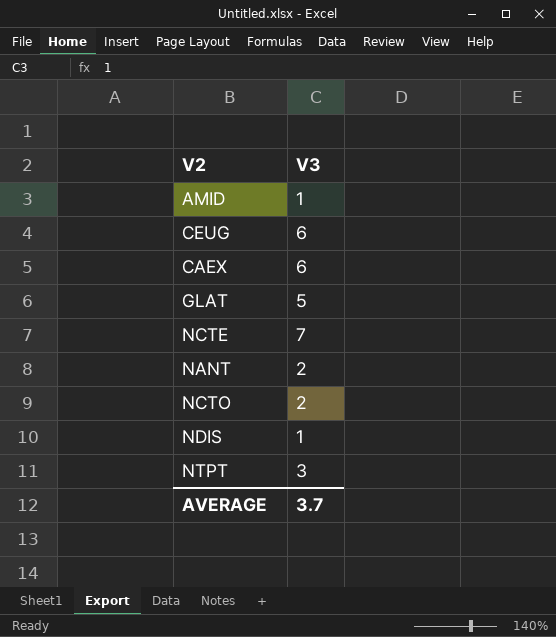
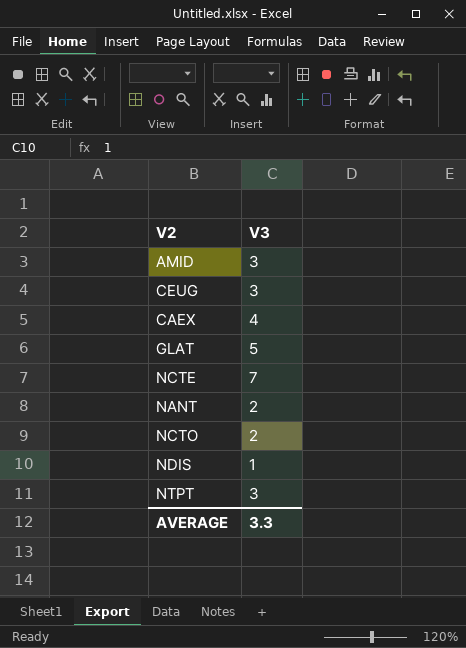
AMID | V3: 1 -> 3
CEUG | V3: 6 -> 3
CAEX | V3: 6 -> 4
AVERAGE | V3: 3.7 -> 3.3

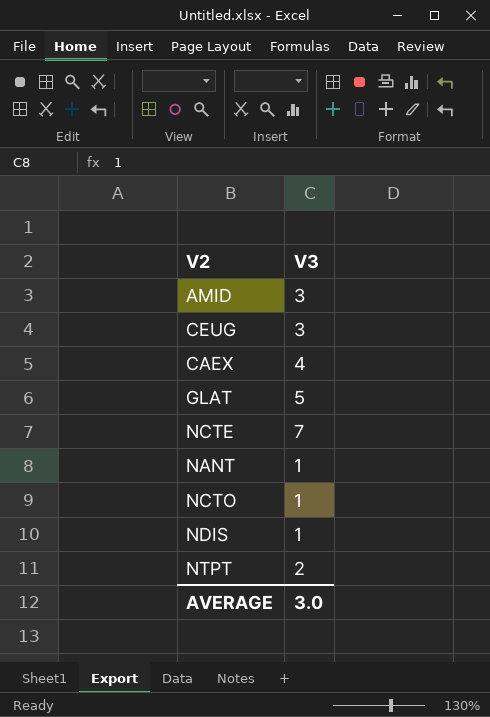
NANT | V3: 2 -> 1
NCTO | V3: 2 -> 1
NTPT | V3: 3 -> 2
AVERAGE | V3: 3.3 -> 3.0

